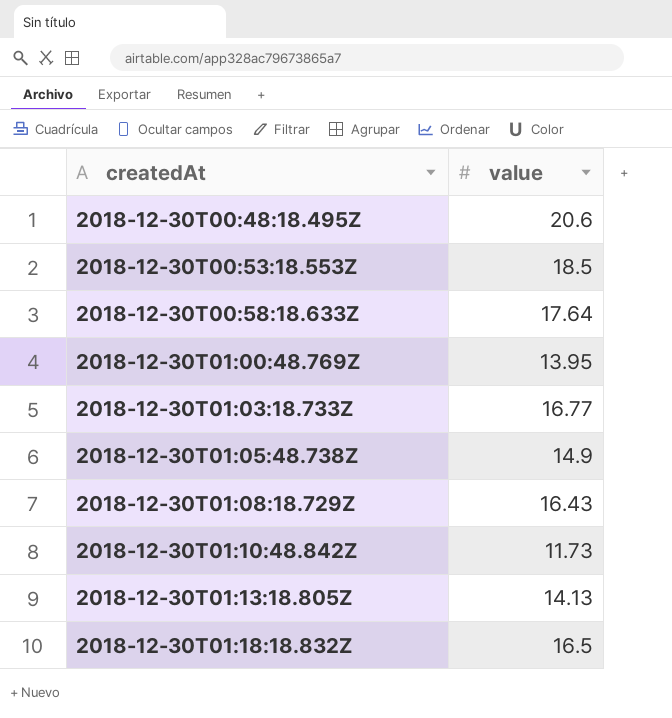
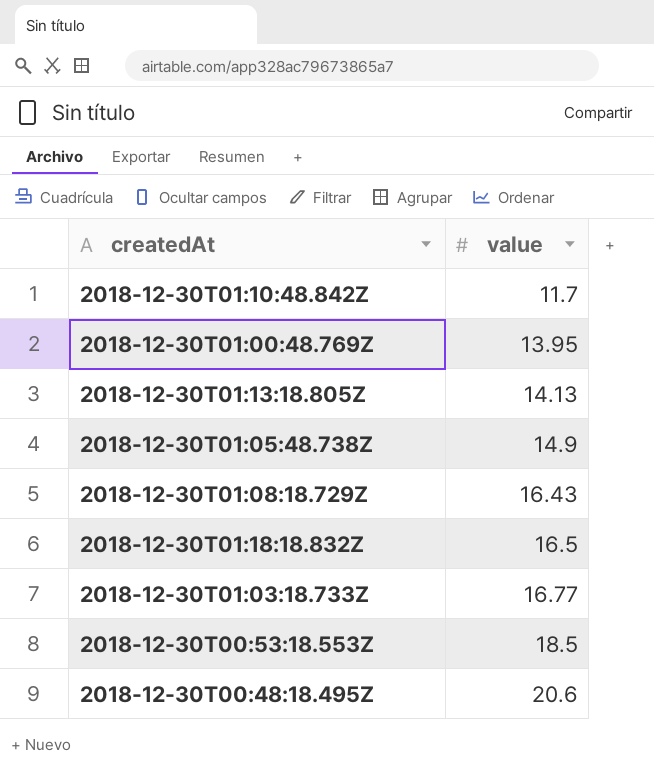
row order: createdAt ascending -> value ascending
row 2018-12-30T00:58:18.633Z: 17.64 -> none
2018-12-30T01:10:48.842Z | value: 11.73 -> 11.7

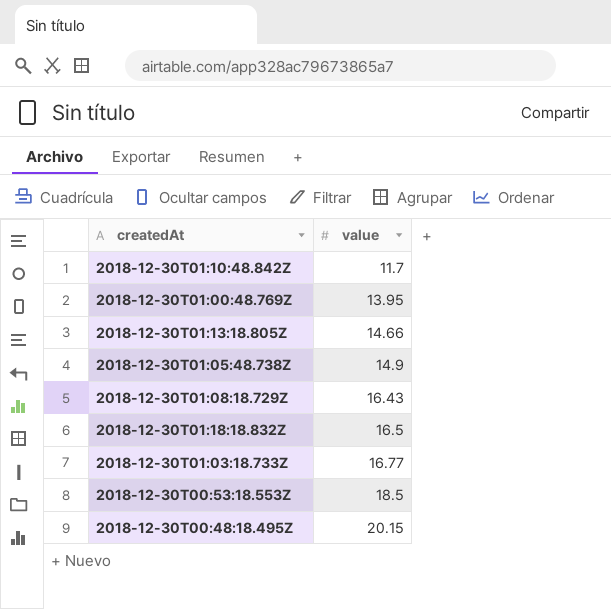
2018-12-30T01:13:18.805Z | value: 14.13 -> 14.66
2018-12-30T00:48:18.495Z | value: 20.6 -> 20.15

